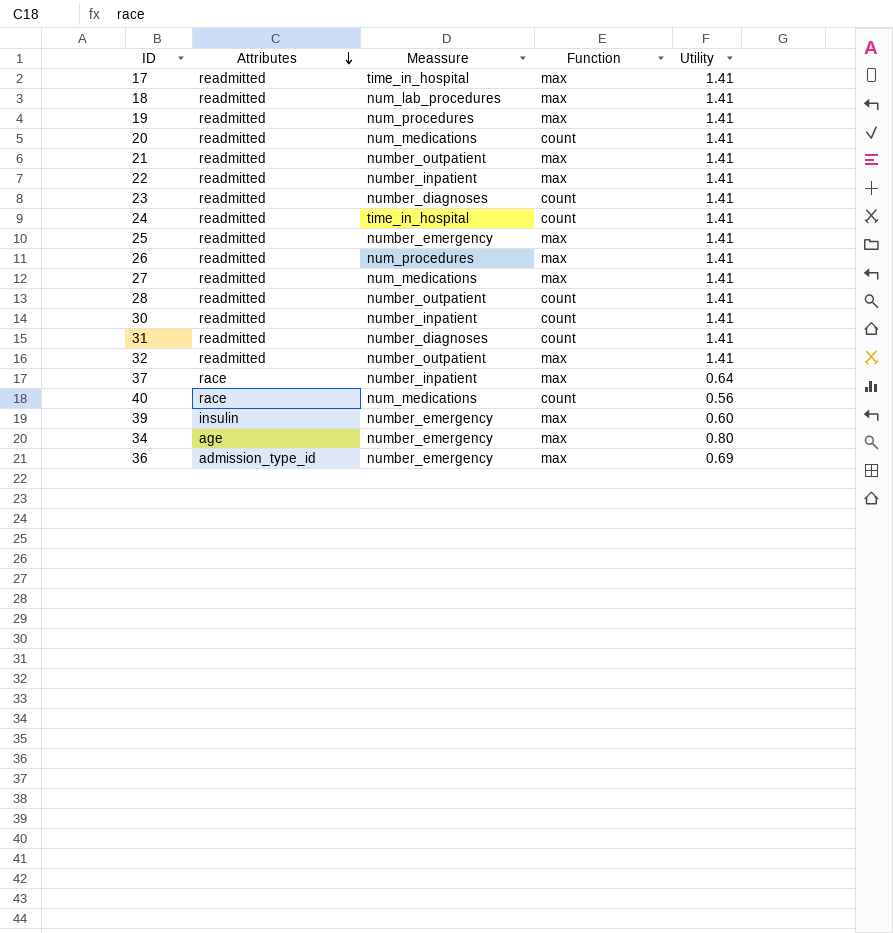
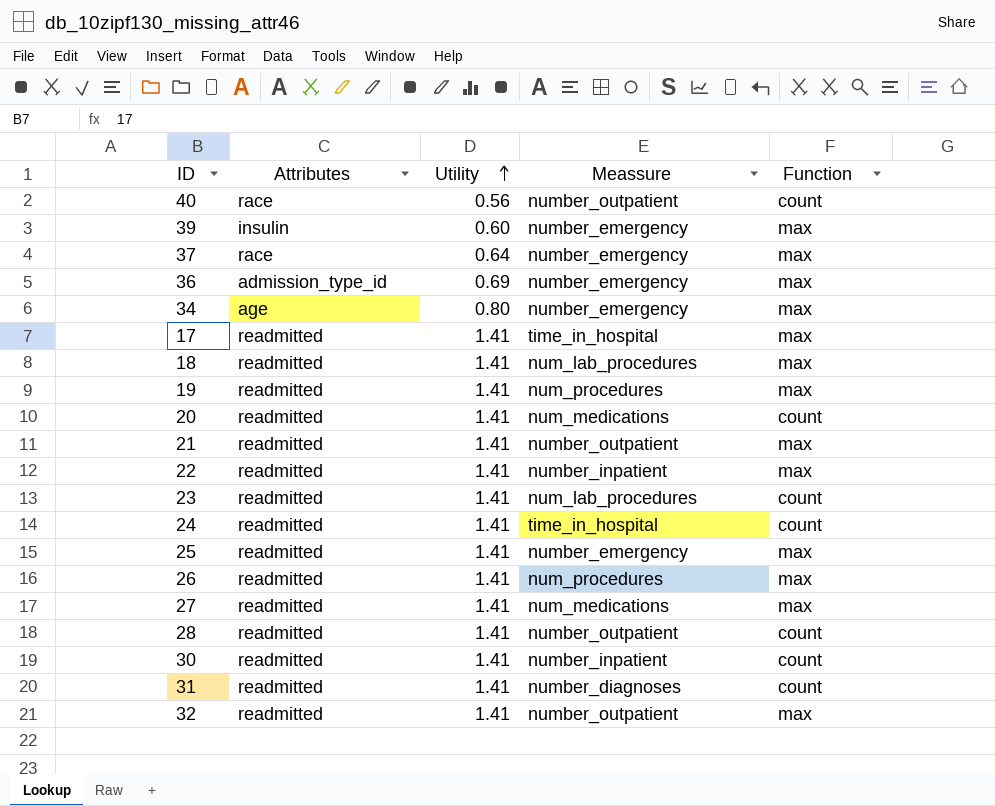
row order: Attributes descending -> Utility ascending
column Utility | position: 5 -> 3
40 | Meassure: num_medications -> number_outpatient
37 | Meassure: number_inpatient -> number_emergency
23 | Meassure: number_diagnoses -> num_lab_procedures

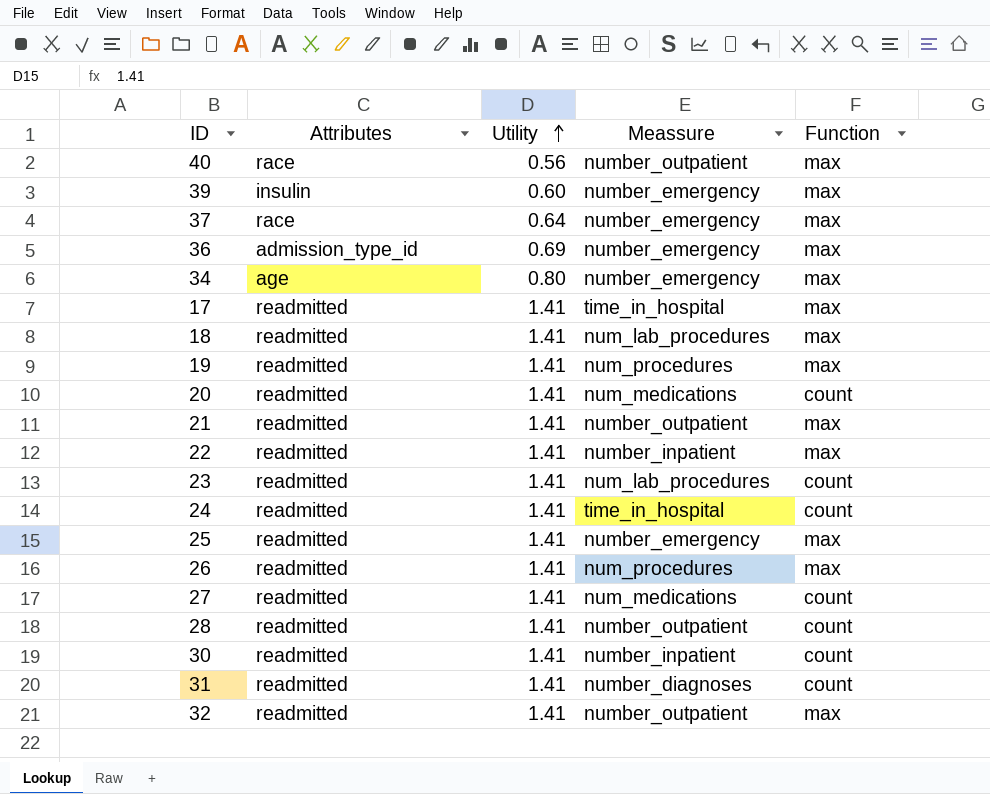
40 | Function: count -> max
27 | Function: max -> count

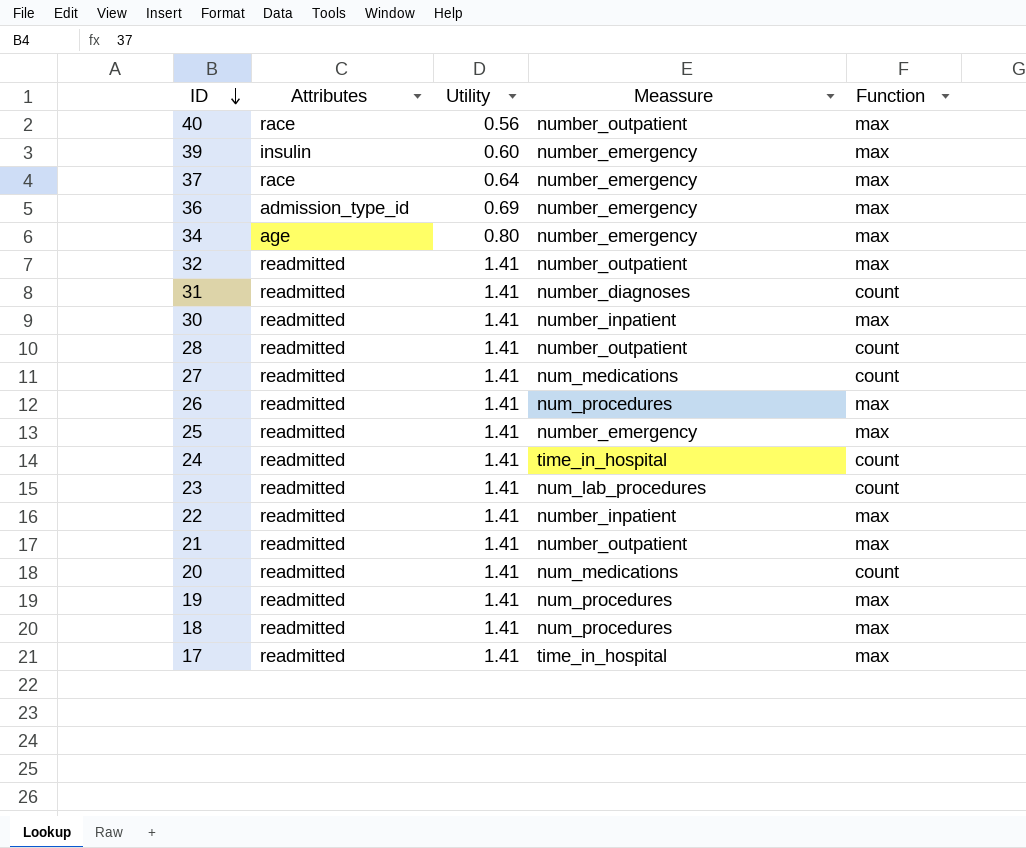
row order: Utility ascending -> ID descending
30 | Function: count -> max
18 | Meassure: num_lab_procedures -> num_procedures

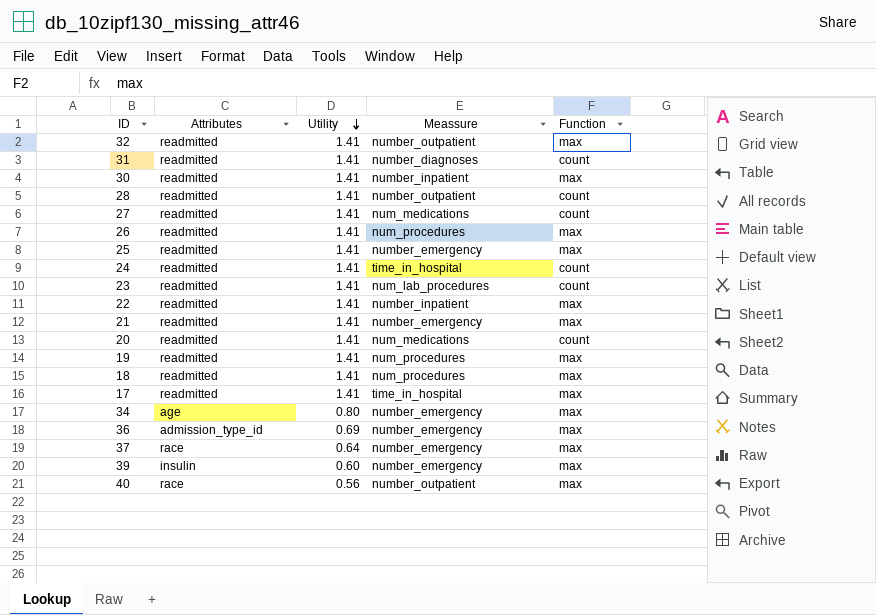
row order: ID descending -> Utility descending
21 | Meassure: number_outpatient -> number_emergency

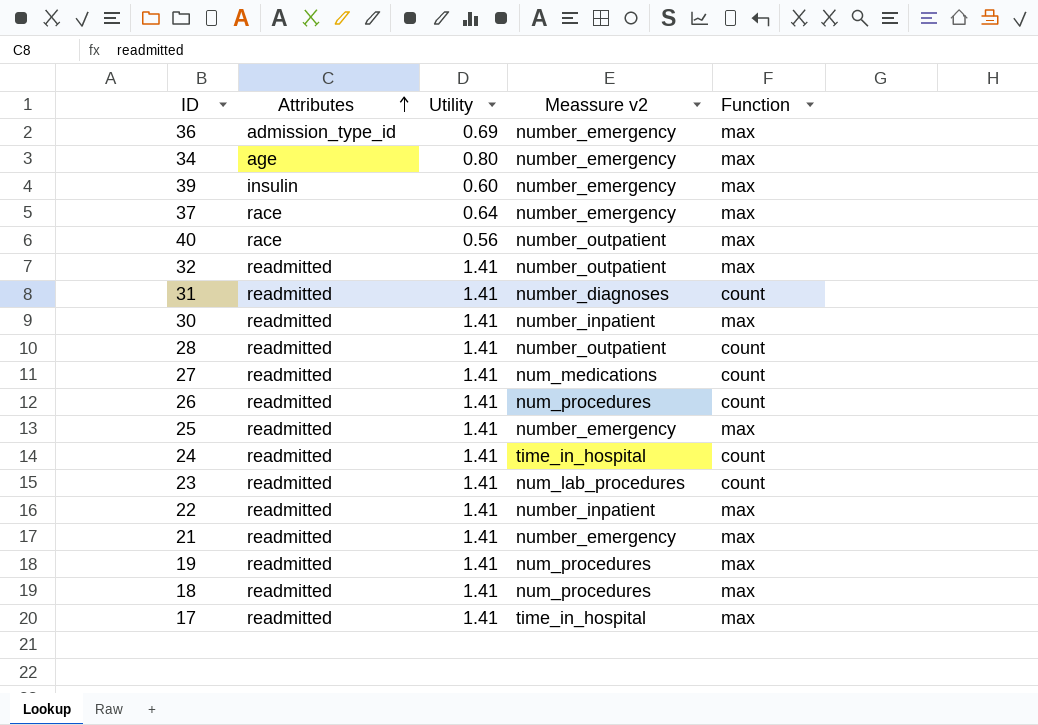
row order: Utility descending -> Attributes ascending
column name: Meassure -> Meassure v2
row 20: readmitted | 1.41 | num_medications | count -> none
26 | Function: max -> count

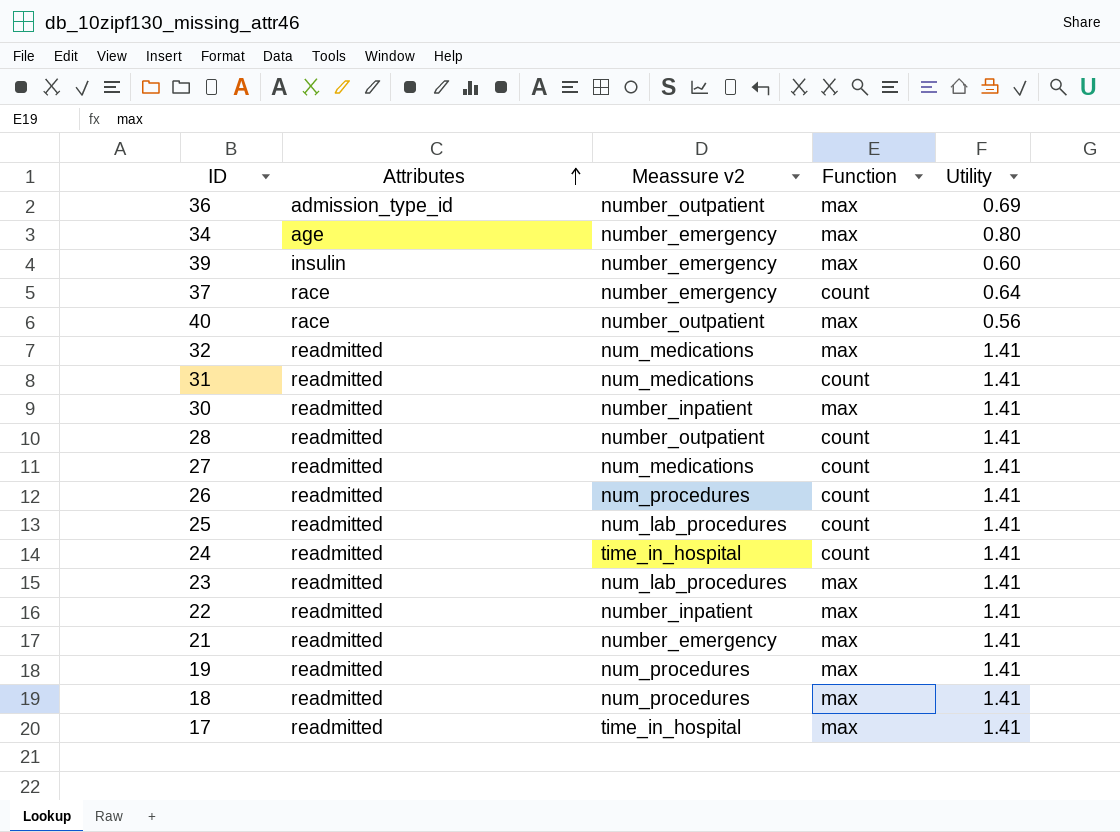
column Utility | position: 3 -> 5
36 | Meassure v2: number_emergency -> number_outpatient
37 | Function: max -> count
32 | Meassure v2: number_outpatient -> num_medications
31 | Meassure v2: number_diagnoses -> num_medications
25 | Meassure v2: number_emergency -> num_lab_procedures
25 | Function: max -> count
23 | Function: count -> max

